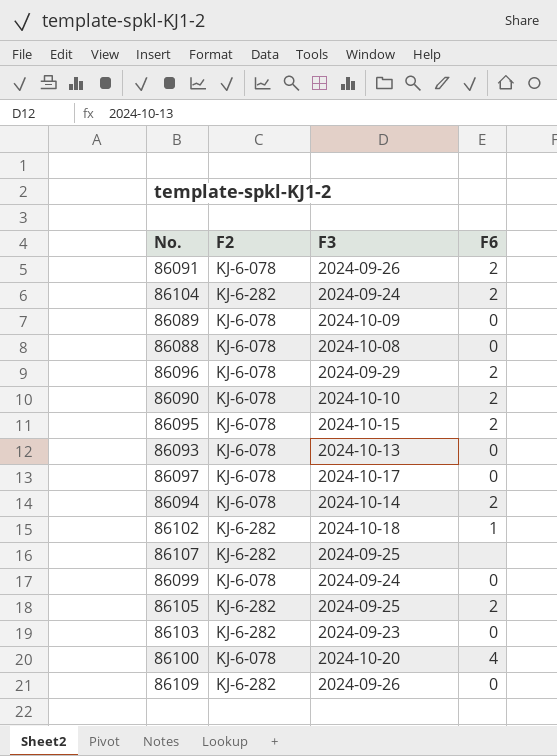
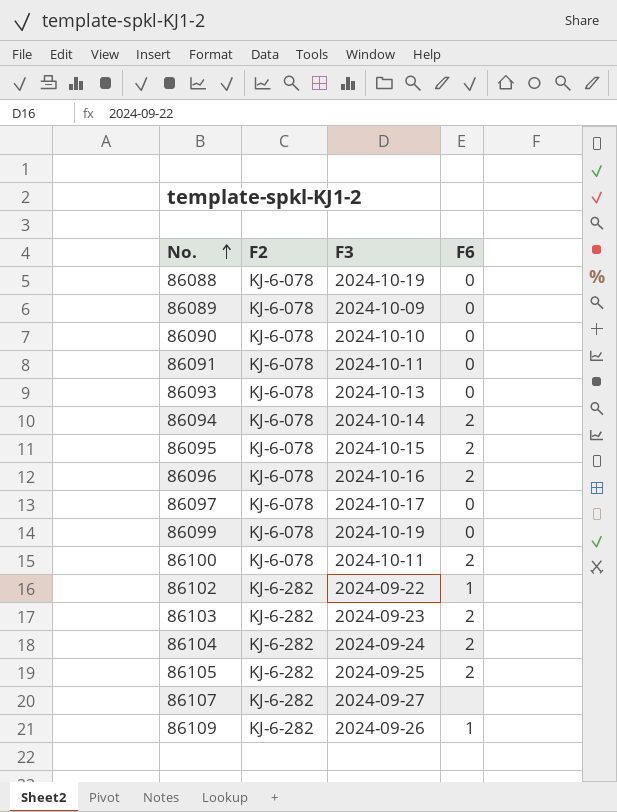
row order: none -> No. ascending
86088 | F3: 2024-10-08 -> 2024-10-19
86090 | F6: 2 -> 0
86091 | F3: 2024-09-26 -> 2024-10-11
86091 | F6: 2 -> 0
86096 | F3: 2024-09-29 -> 2024-10-16
86099 | F3: 2024-09-24 -> 2024-10-19
86100 | F3: 2024-10-20 -> 2024-10-11
86100 | F6: 4 -> 2
86102 | F3: 2024-10-18 -> 2024-09-22
86103 | F6: 0 -> 2
86107 | F3: 2024-09-25 -> 2024-09-27
86109 | F6: 0 -> 1

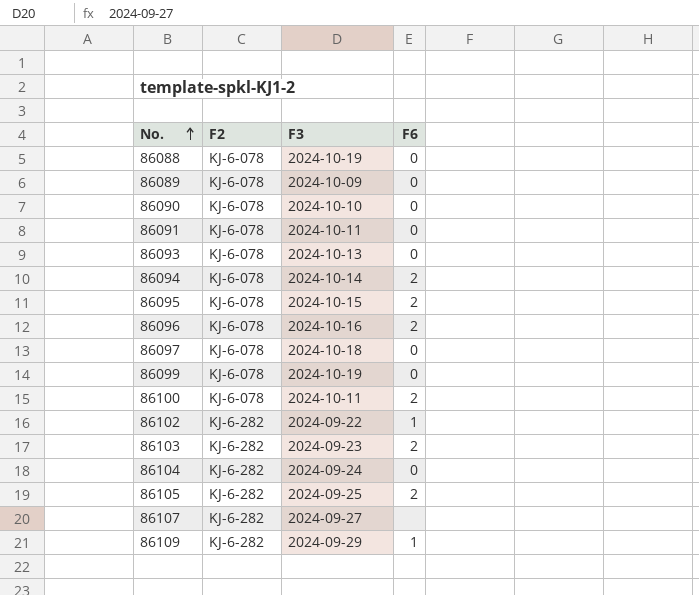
86097 | F3: 2024-10-17 -> 2024-10-18
86104 | F6: 2 -> 0
86109 | F3: 2024-09-26 -> 2024-09-29

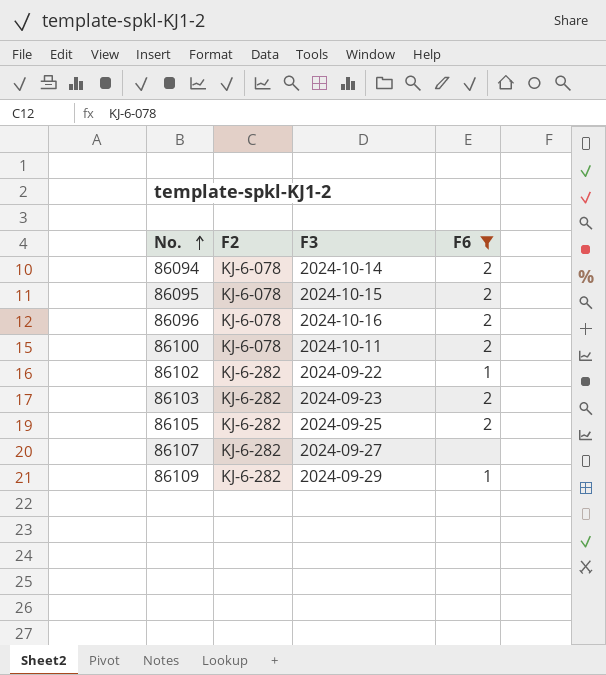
filter: none -> F6 != 0

